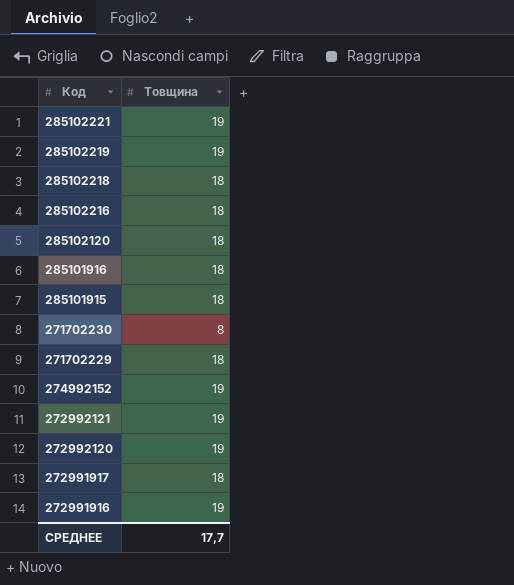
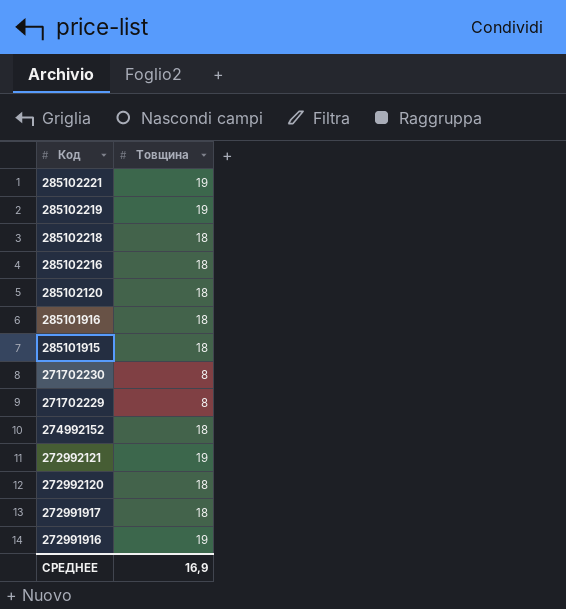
271702229 | Товщина: 18 -> 8
274992152 | Товщина: 19 -> 18
272992120 | Товщина: 19 -> 18
СРЕДНЕЕ | Товщина: 17,7 -> 16,9

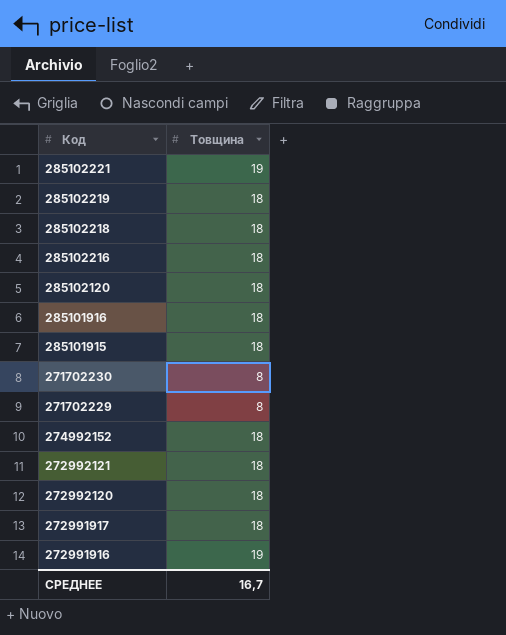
285102219 | Товщина: 19 -> 18
272992121 | Товщина: 19 -> 18
СРЕДНЕЕ | Товщина: 16,9 -> 16,7

